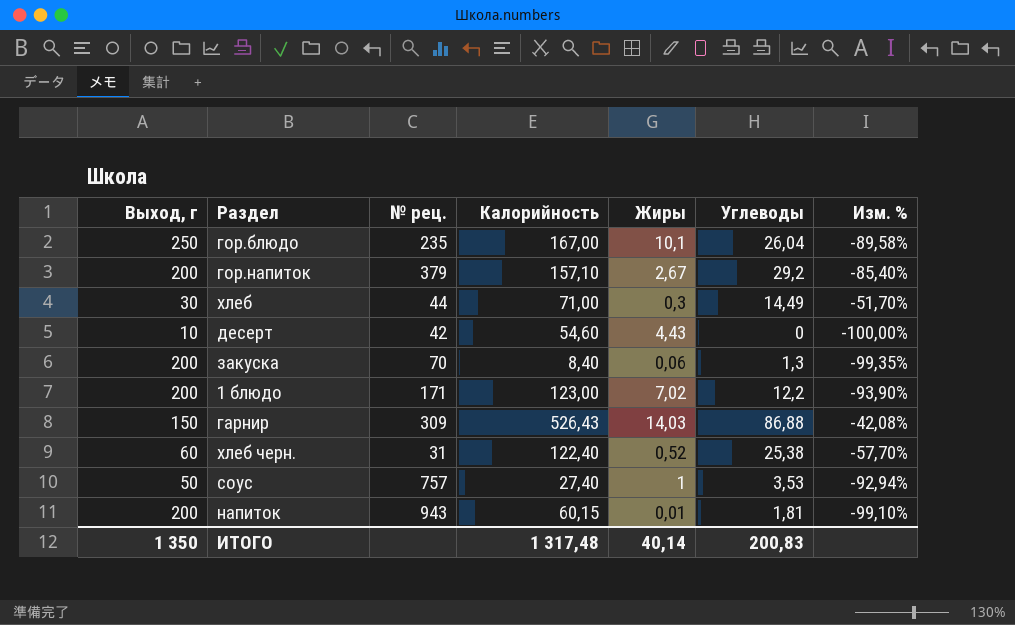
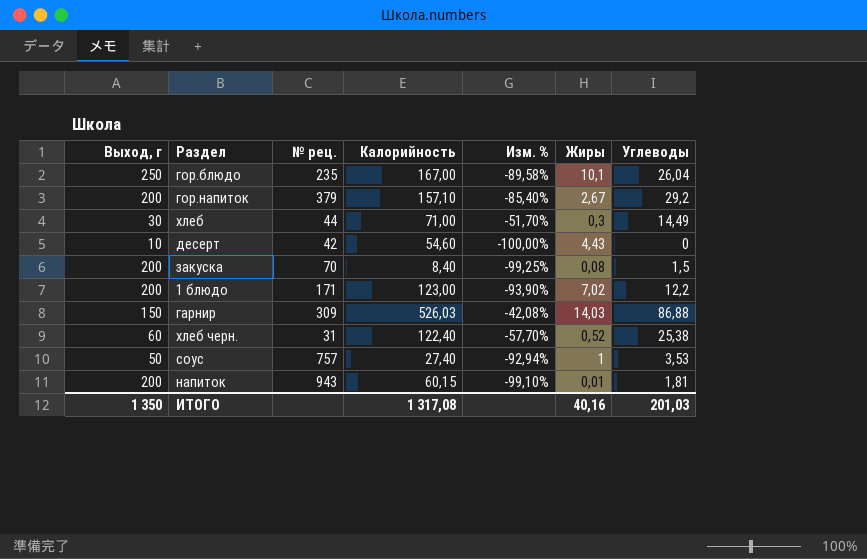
column Изм. % | position: 7 -> 5
закуска | Изм. %: -99,35% -> -99,25%
закуска | Жиры: 0,06 -> 0,08
закуска | Углеводы: 1,3 -> 1,5
гарнир | Калорийность: 526,43 -> 526,03
ИТОГО | Калорийность: 1 317,48 -> 1 317,08
ИТОГО | Жиры: 40,14 -> 40,16
ИТОГО | Углеводы: 200,83 -> 201,03

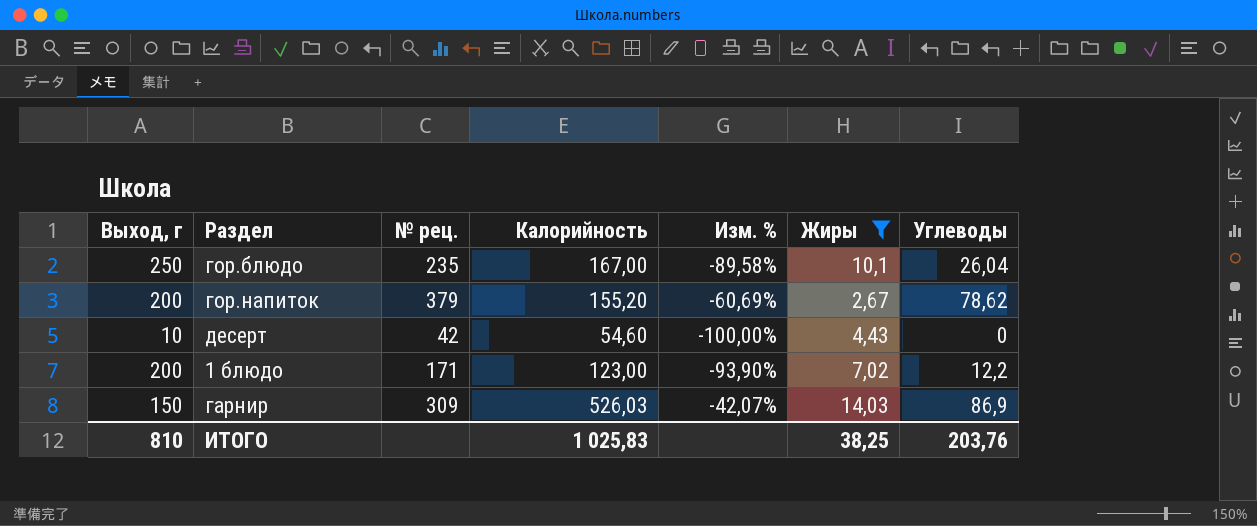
filter: none -> Жиры >= 2,67
гор.напиток | Калорийность: 157,10 -> 155,20
гор.напиток | Изм. %: -85,40% -> -60,69%
гор.напиток | Углеводы: 29,2 -> 78,62
гарнир | Изм. %: -42,08% -> -42,07%
гарнир | Углеводы: 86,88 -> 86,9
ИТОГО | Выход, г: 1 350 -> 810
ИТОГО | Калорийность: 1 317,08 -> 1 025,83
ИТОГО | Жиры: 40,16 -> 38,25
ИТОГО | Углеводы: 201,03 -> 203,76

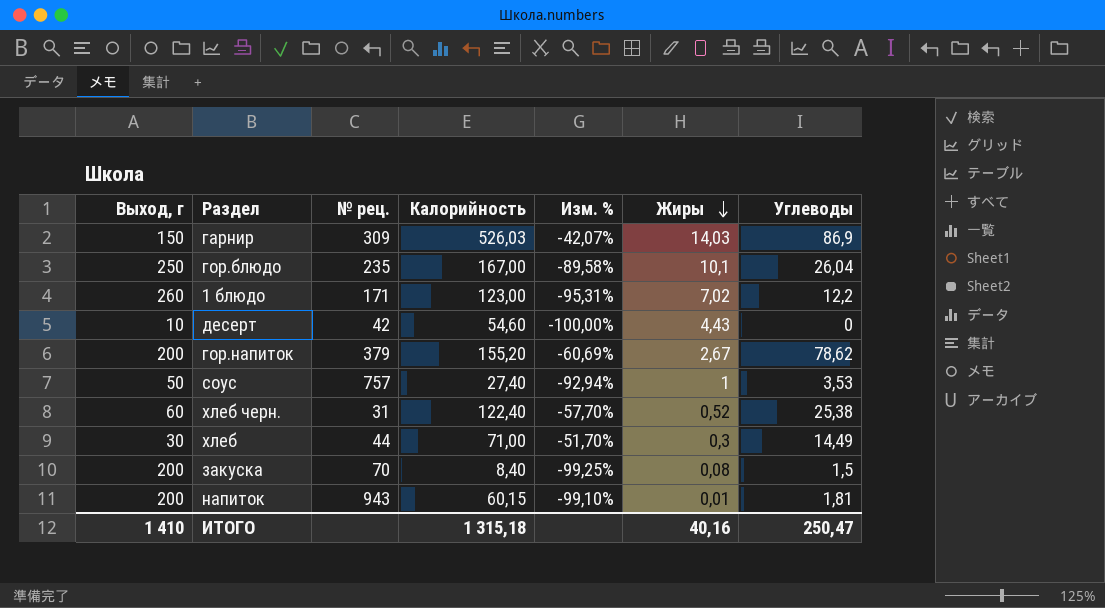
filter: Жиры >= 2,67 -> none
row order: none -> Жиры descending
1 блюдо | Выход, г: 200 -> 260
1 блюдо | Изм. %: -93,90% -> -95,31%
ИТОГО | Выход, г: 810 -> 1 410
ИТОГО | Калорийность: 1 025,83 -> 1 315,18
ИТОГО | Жиры: 38,25 -> 40,16
ИТОГО | Углеводы: 203,76 -> 250,47

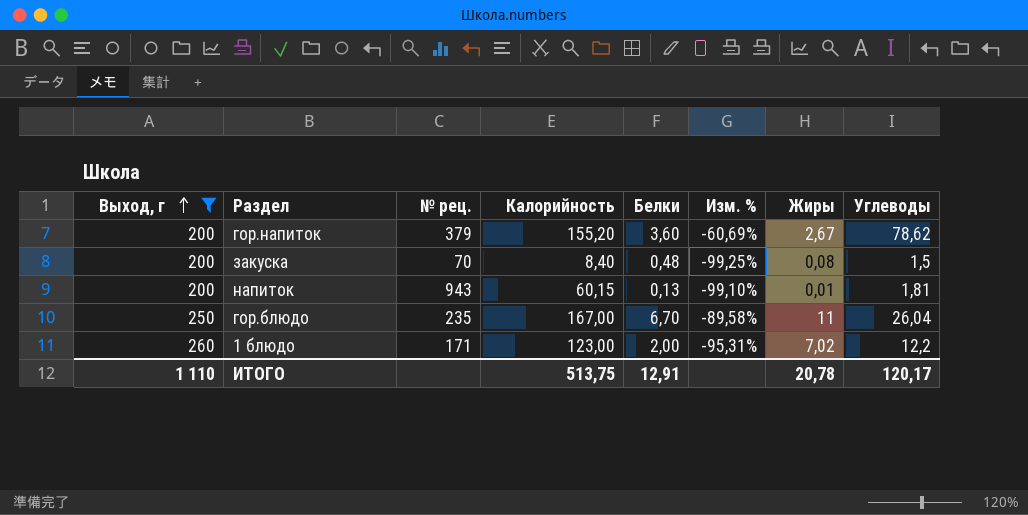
filter: none -> Выход, г >= 200
row order: Жиры descending -> Выход, г ascending
column Белки | position: none -> 5
гор.блюдо | Жиры: 10,1 -> 11
ИТОГО | Выход, г: 1 410 -> 1 110
ИТОГО | Калорийность: 1 315,18 -> 513,75
ИТОГО | Жиры: 40,16 -> 20,78
ИТОГО | Углеводы: 250,47 -> 120,17

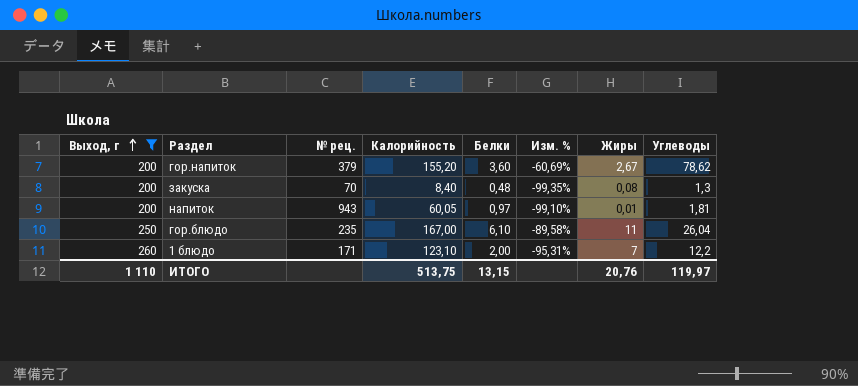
закуска | Изм. %: -99,25% -> -99,35%
закуска | Углеводы: 1,5 -> 1,3
напиток | Калорийность: 60,15 -> 60,05
напиток | Белки: 0,13 -> 0,97
гор.блюдо | Белки: 6,70 -> 6,10
1 блюдо | Калорийность: 123,00 -> 123,10
1 блюдо | Жиры: 7,02 -> 7
ИТОГО | Белки: 12,91 -> 13,15
ИТОГО | Жиры: 20,78 -> 20,76
ИТОГО | Углеводы: 120,17 -> 119,97

